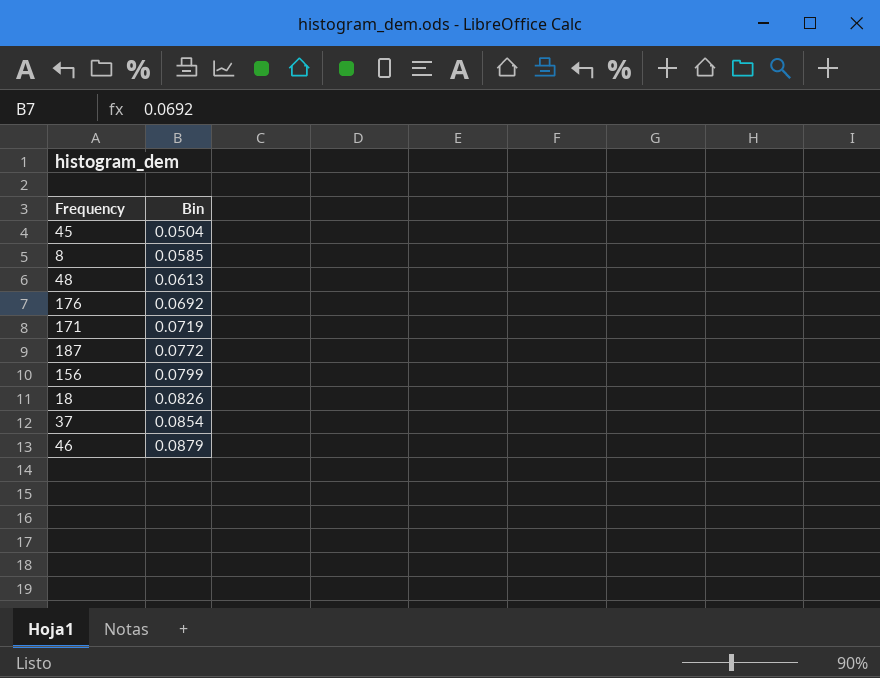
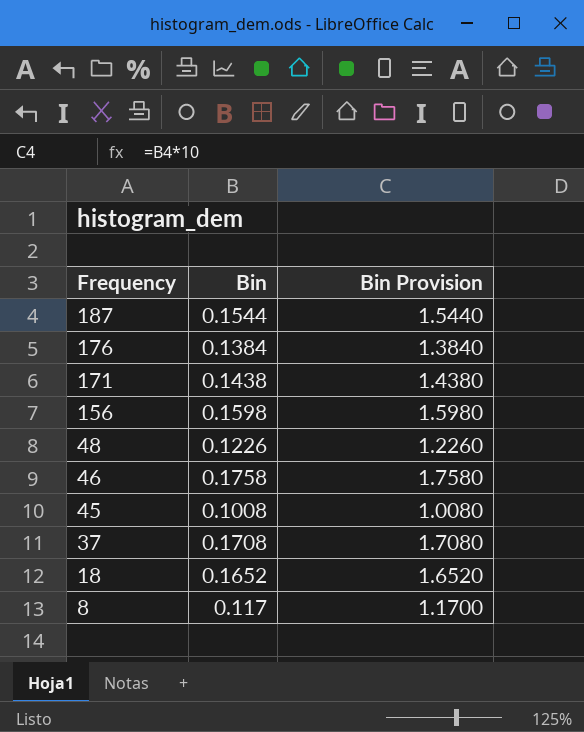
row order: Bin ascending -> Frequency descending
column Bin Provision | formula: none -> [Bin] * 10
187 | Bin: 0.0772 -> 0.1544
176 | Bin: 0.0692 -> 0.1384
171 | Bin: 0.0719 -> 0.1438
156 | Bin: 0.0799 -> 0.1598
48 | Bin: 0.0613 -> 0.1226
46 | Bin: 0.0879 -> 0.1758
45 | Bin: 0.0504 -> 0.1008
37 | Bin: 0.0854 -> 0.1708
18 | Bin: 0.0826 -> 0.1652
8 | Bin: 0.0585 -> 0.117

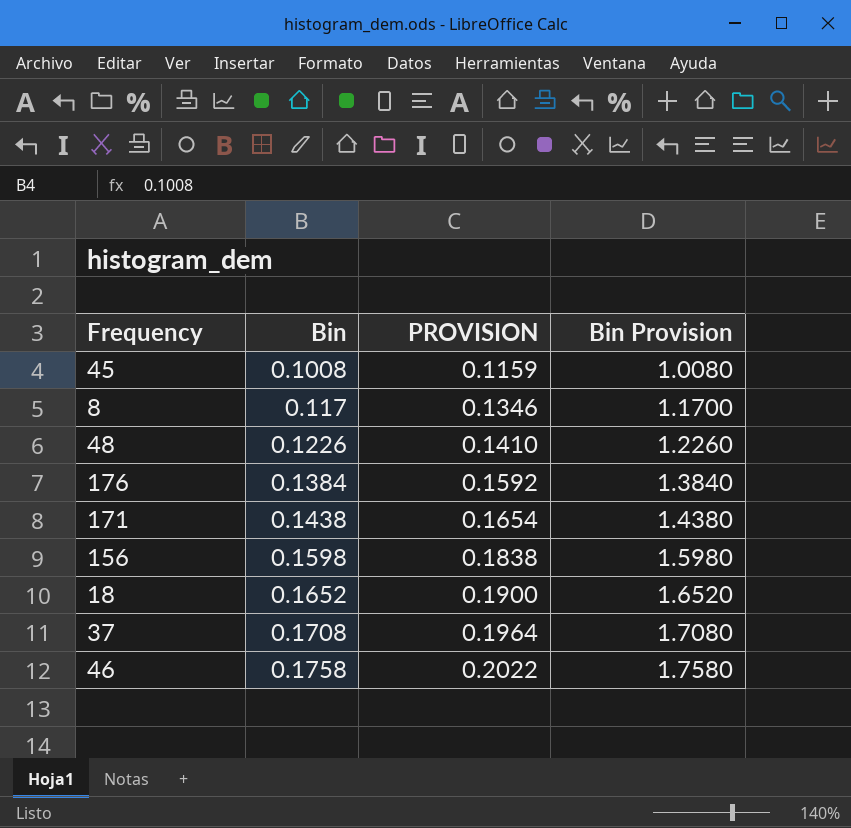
row order: Frequency descending -> Bin ascending
column PROVISION | formula: none -> [Bin] * 1.15
row 187: 0.1544 | 1.5440 -> none

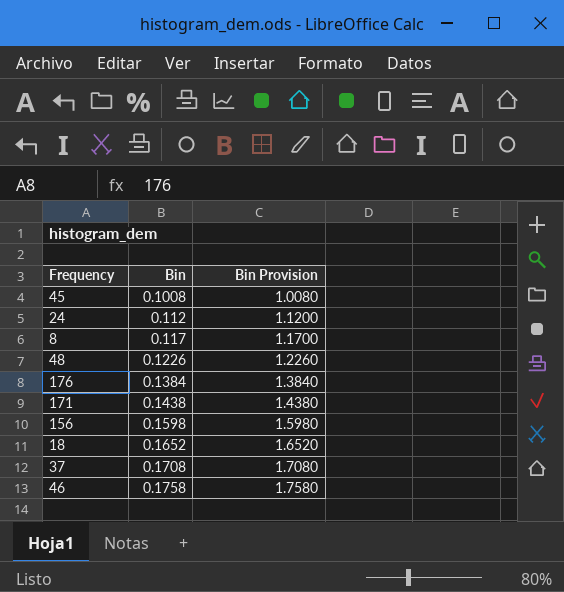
column PROVISION | formula: [Bin] * 1.15 -> none
row 24: none -> 0.112 | 1.1200

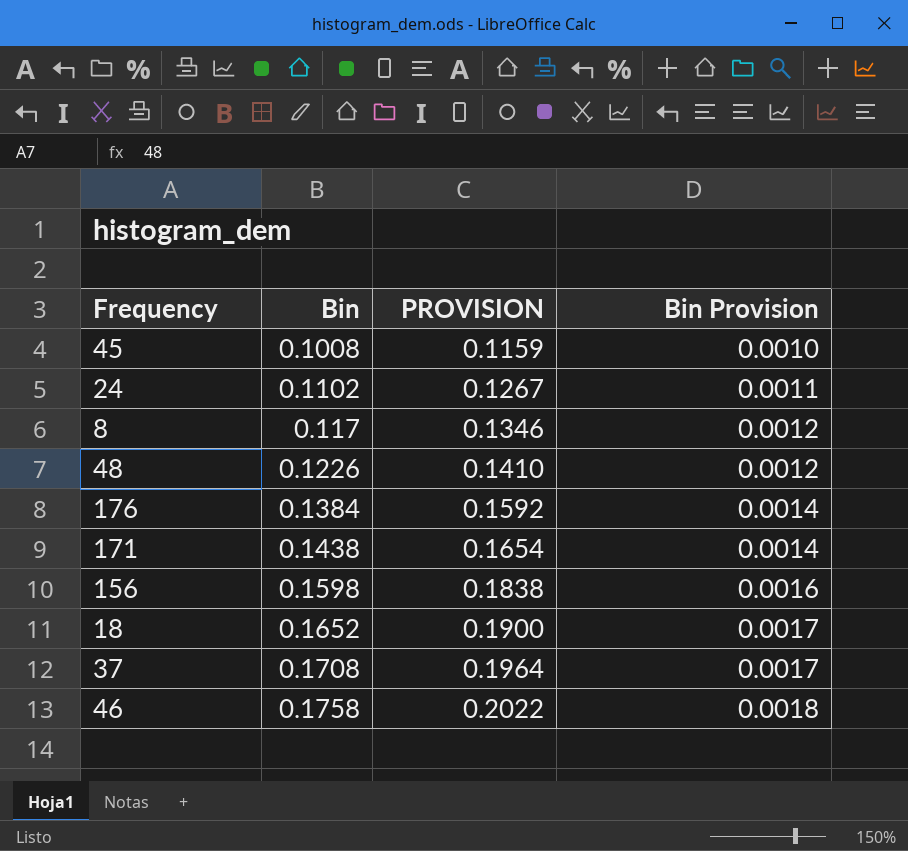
column PROVISION | formula: none -> [Bin] * 1.15
column Bin Provision | formula: [Bin] * 10 -> [Bin] * 0.01
24 | Bin: 0.112 -> 0.1102

